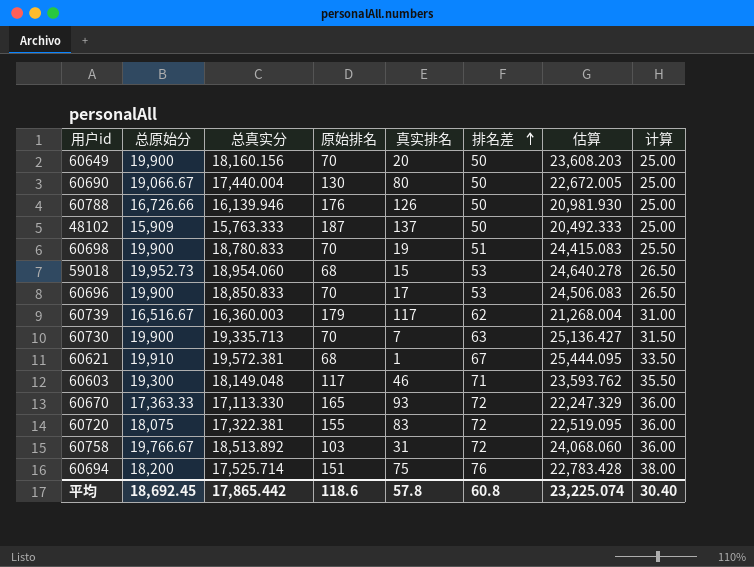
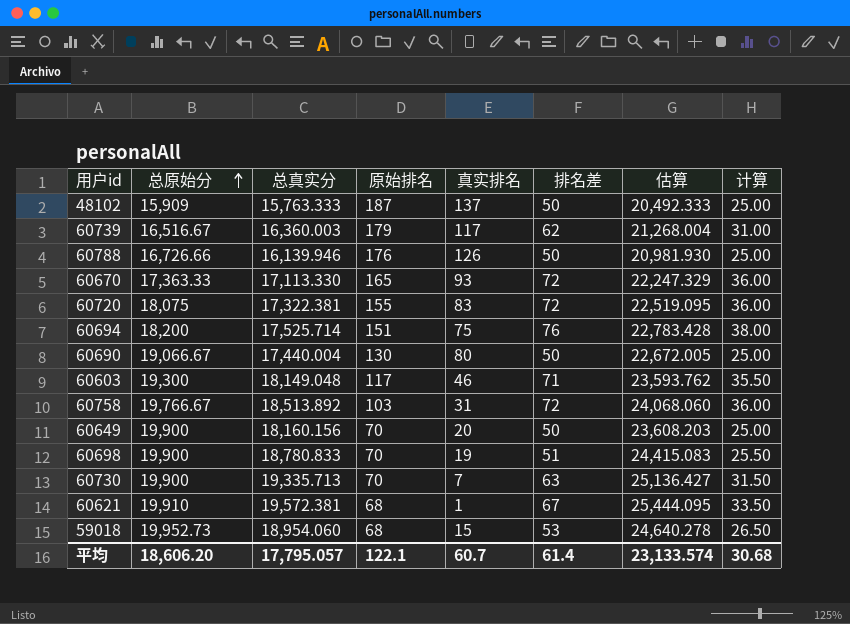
row order: 排名差 ascending -> 总原始分 ascending
row 60696: 19,900 | 18,850.833 | 70 | 17 | 53 | 24,506.083 | 26.50 -> none
平均 | 总原始分: 18,692.45 -> 18,606.20
平均 | 总真实分: 17,865.442 -> 17,795.057
平均 | 原始排名: 118.6 -> 122.1
平均 | 真实排名: 57.8 -> 60.7
平均 | 排名差: 60.8 -> 61.4
平均 | 估算: 23,225.074 -> 23,133.574
平均 | 计算: 30.40 -> 30.68

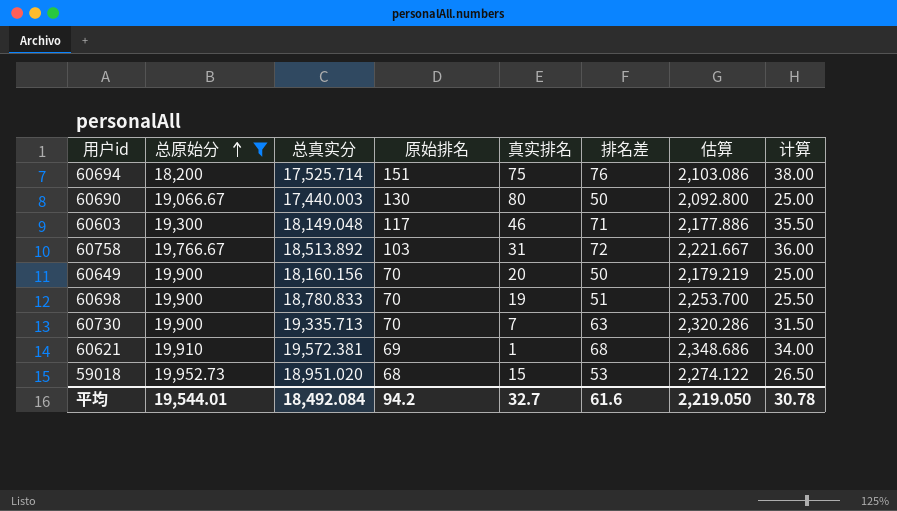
filter: none -> 总原始分 >= 18,200
column 估算 | formula: [总真实分] * 1.3 -> [总真实分] * 0.12
60690 | 总真实分: 17,440.004 -> 17,440.003
60621 | 原始排名: 68 -> 69
60621 | 排名差: 67 -> 68
60621 | 计算: 33.50 -> 34.00
59018 | 总真实分: 18,954.060 -> 18,951.020
平均 | 总原始分: 18,606.20 -> 19,544.01
平均 | 总真实分: 17,795.057 -> 18,492.084
平均 | 原始排名: 122.1 -> 94.2
平均 | 真实排名: 60.7 -> 32.7
平均 | 排名差: 61.4 -> 61.6
平均 | 估算: 23,133.574 -> 2,219.050
平均 | 计算: 30.68 -> 30.78

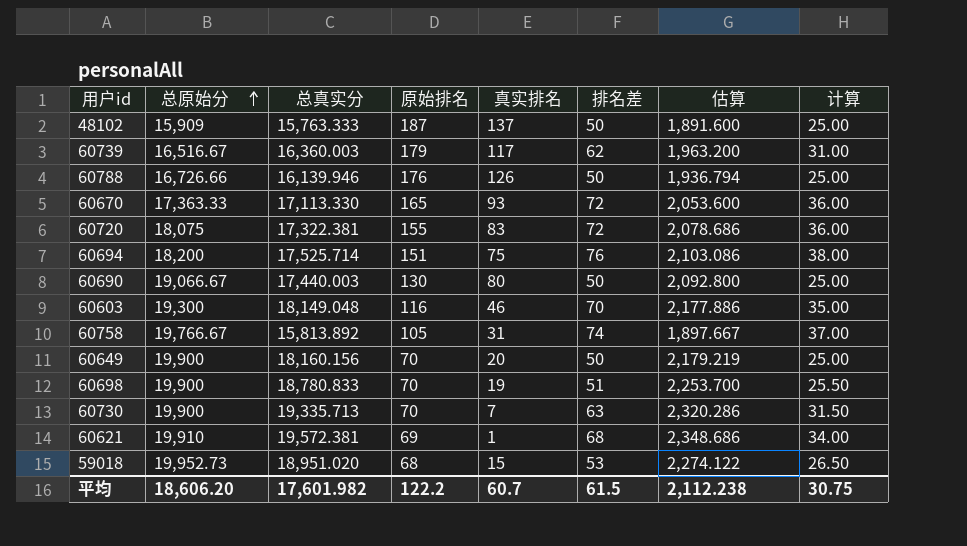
filter: 总原始分 >= 18,200 -> none
60603 | 原始排名: 117 -> 116
60603 | 排名差: 71 -> 70
60603 | 计算: 35.50 -> 35.00
60758 | 总真实分: 18,513.892 -> 15,813.892
60758 | 原始排名: 103 -> 105
60758 | 排名差: 72 -> 74
60758 | 估算: 2,221.667 -> 1,897.667
60758 | 计算: 36.00 -> 37.00
平均 | 总原始分: 19,544.01 -> 18,606.20
平均 | 总真实分: 18,492.084 -> 17,601.982
平均 | 原始排名: 94.2 -> 122.2
平均 | 真实排名: 32.7 -> 60.7
平均 | 排名差: 61.6 -> 61.5
平均 | 估算: 2,219.050 -> 2,112.238
平均 | 计算: 30.78 -> 30.75

